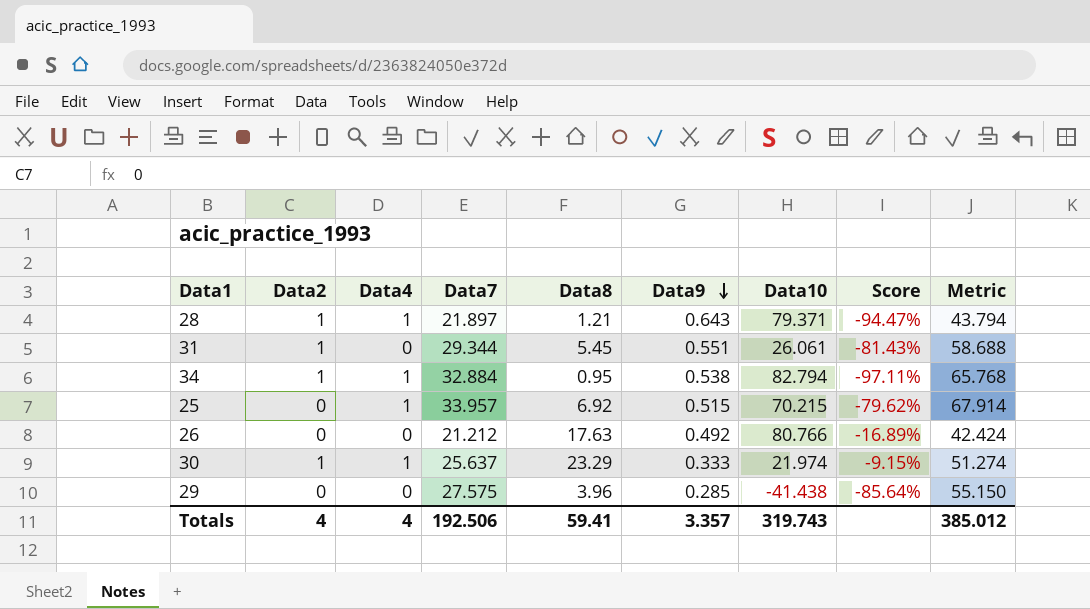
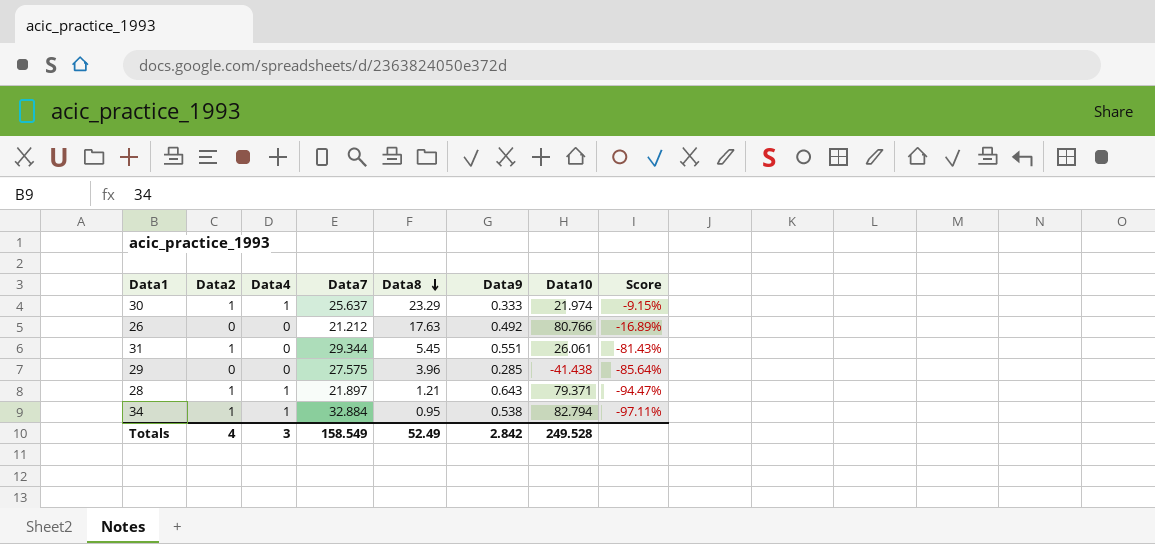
row order: Data9 descending -> Data8 descending
column Metric | formula: [Data7] * 2 -> none
row 25: 0 | 1 | 33.957 | 6.92 | 0.515 | 70.215 | -79.62% | 67.914 -> none
Totals | Data4: 4 -> 3
Totals | Data7: 192.506 -> 158.549
Totals | Data8: 59.41 -> 52.49
Totals | Data9: 3.357 -> 2.842
Totals | Data10: 319.743 -> 249.528

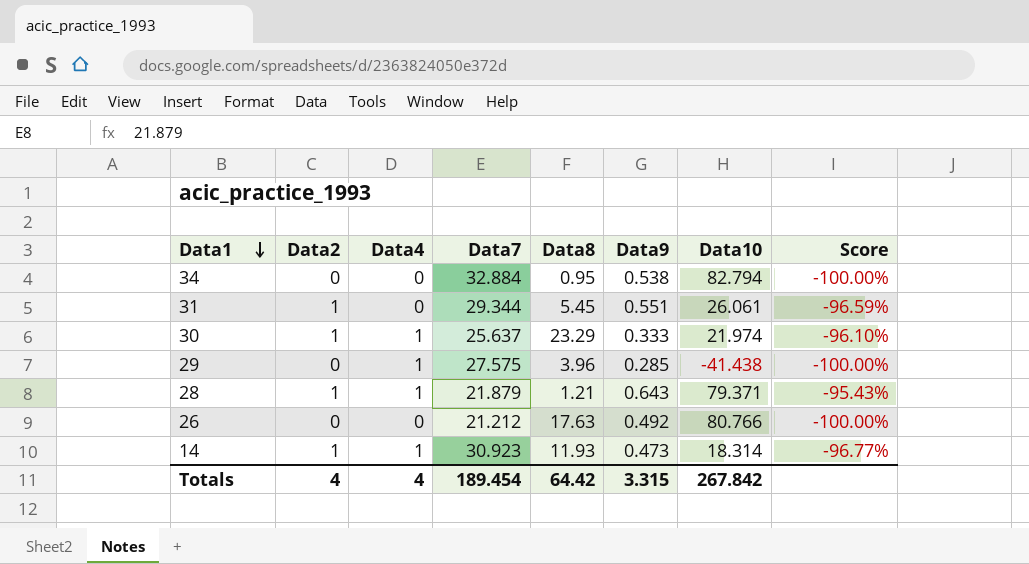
row order: Data8 descending -> Data1 descending
column Score | formula: ([Data8] - [Data7]) / [Data7] -> ([Data2] - [Data7]) / [Data7]
34 | Data2: 1 -> 0
34 | Data4: 1 -> 0
29 | Data4: 0 -> 1
28 | Data7: 21.897 -> 21.879
row 14: none -> 1 | 1 | 30.923 | 11.93 | 0.473 | 18.314 | -96.77%
Totals | Data4: 3 -> 4
Totals | Data7: 158.549 -> 189.454
Totals | Data8: 52.49 -> 64.42
Totals | Data9: 2.842 -> 3.315
Totals | Data10: 249.528 -> 267.842

